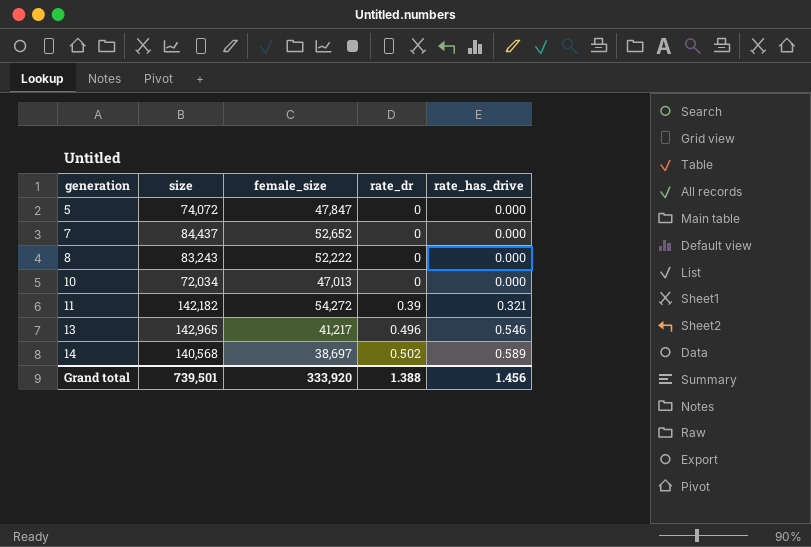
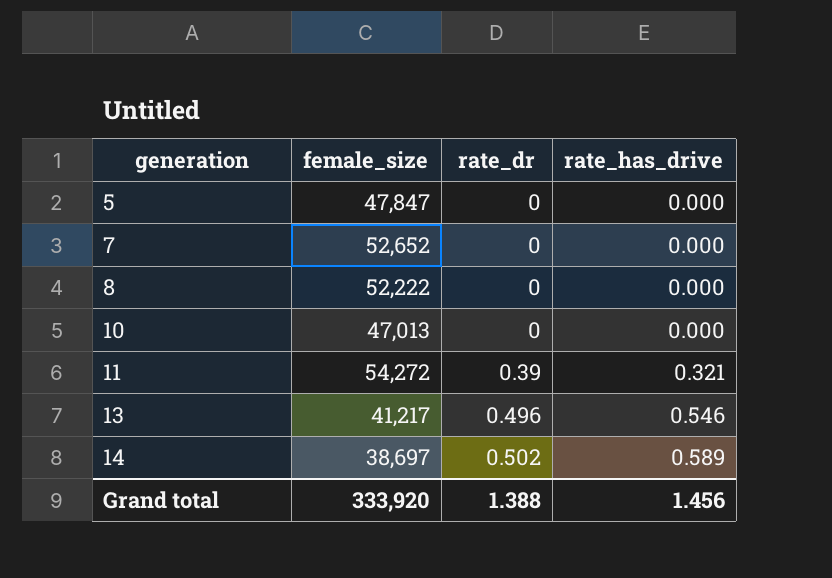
column size | position: 2 -> none

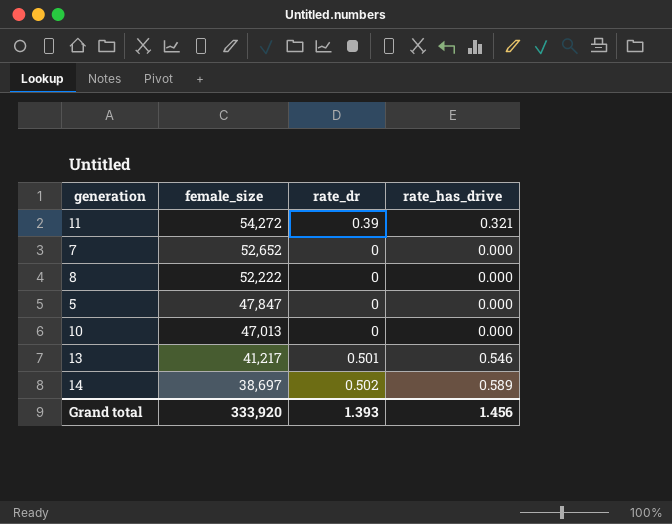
row order: generation ascending -> female_size descending
13 | rate_dr: 0.496 -> 0.501
Grand total | rate_dr: 1.388 -> 1.393

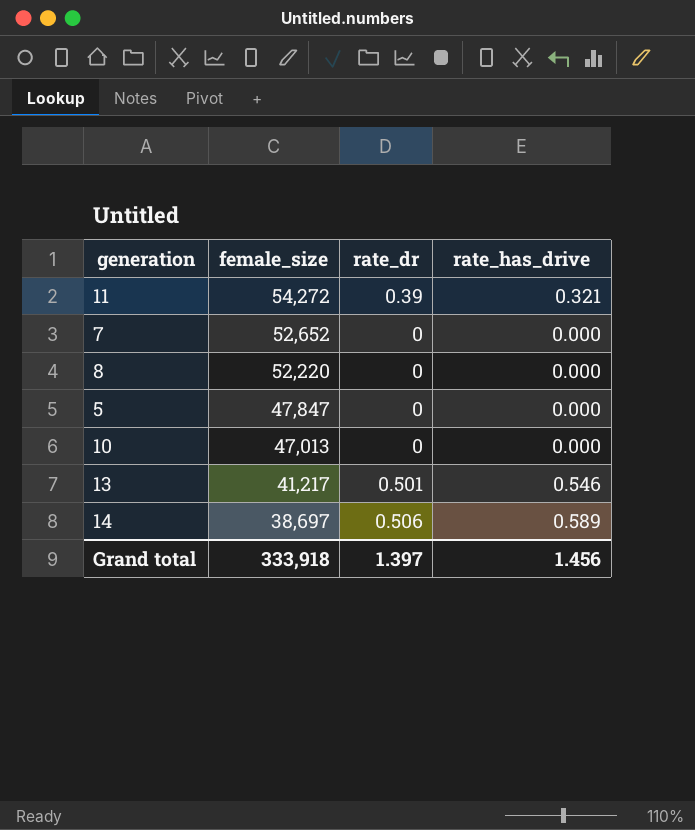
8 | female_size: 52,222 -> 52,220
14 | rate_dr: 0.502 -> 0.506
Grand total | female_size: 333,920 -> 333,918
Grand total | rate_dr: 1.393 -> 1.397

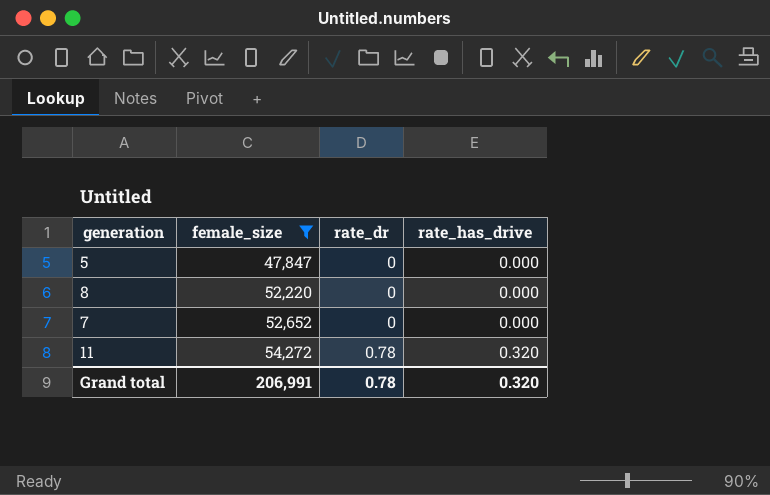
filter: none -> female_size >= 47,847
row order: female_size descending -> female_size ascending
11 | rate_dr: 0.39 -> 0.78
11 | rate_has_drive: 0.321 -> 0.320
Grand total | female_size: 333,918 -> 206,991
Grand total | rate_dr: 1.397 -> 0.78
Grand total | rate_has_drive: 1.456 -> 0.320

